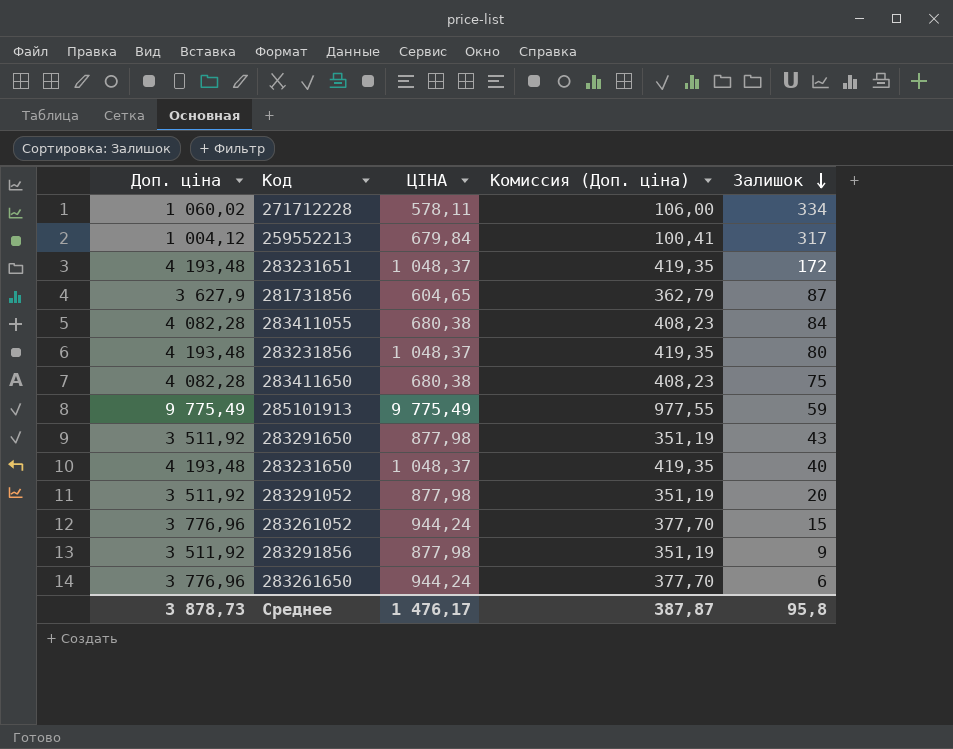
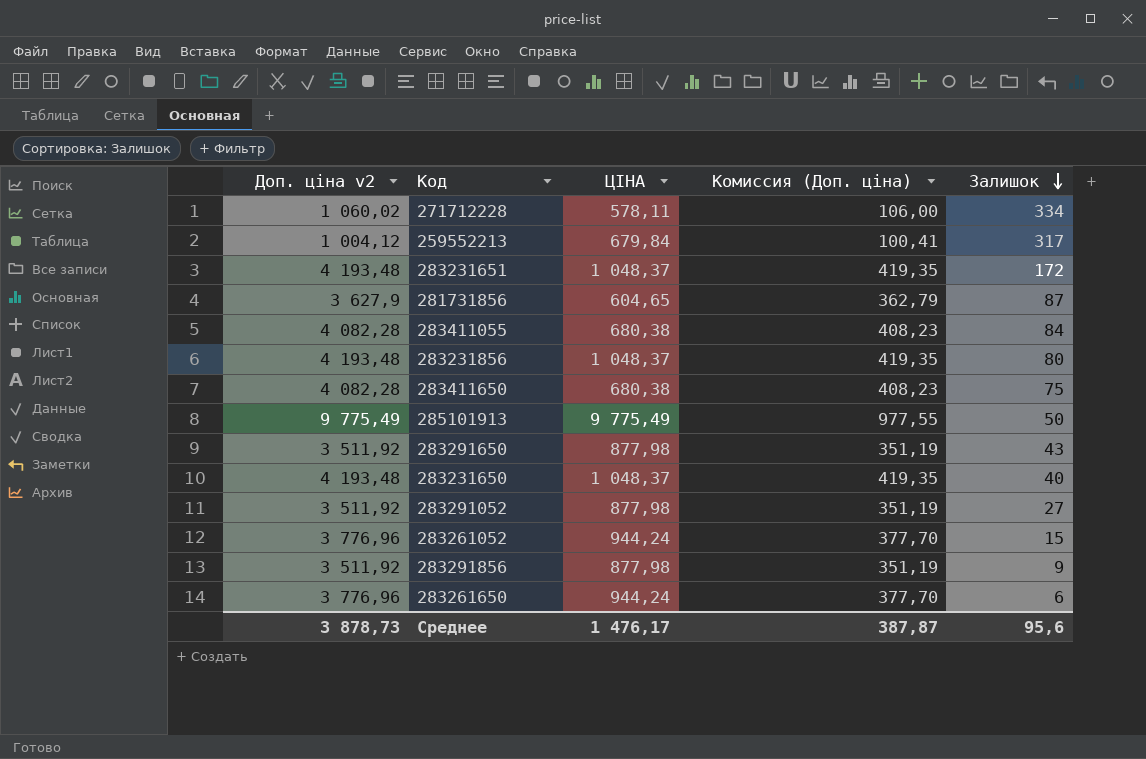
column name: Доп. ціна -> Доп. ціна v2
285101913 | Залишок: 59 -> 50
283291052 | Залишок: 20 -> 27
Среднее | Залишок: 95,8 -> 95,6

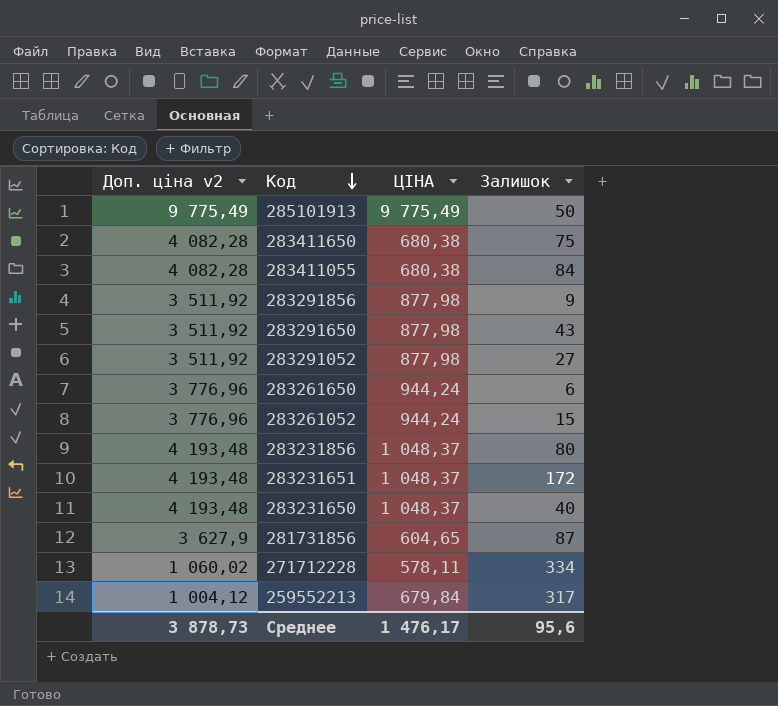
row order: Залишок descending -> Код descending
column Комиссия (Доп. ціна) | formula: [Доп. ціна v2] * 0,1 -> none

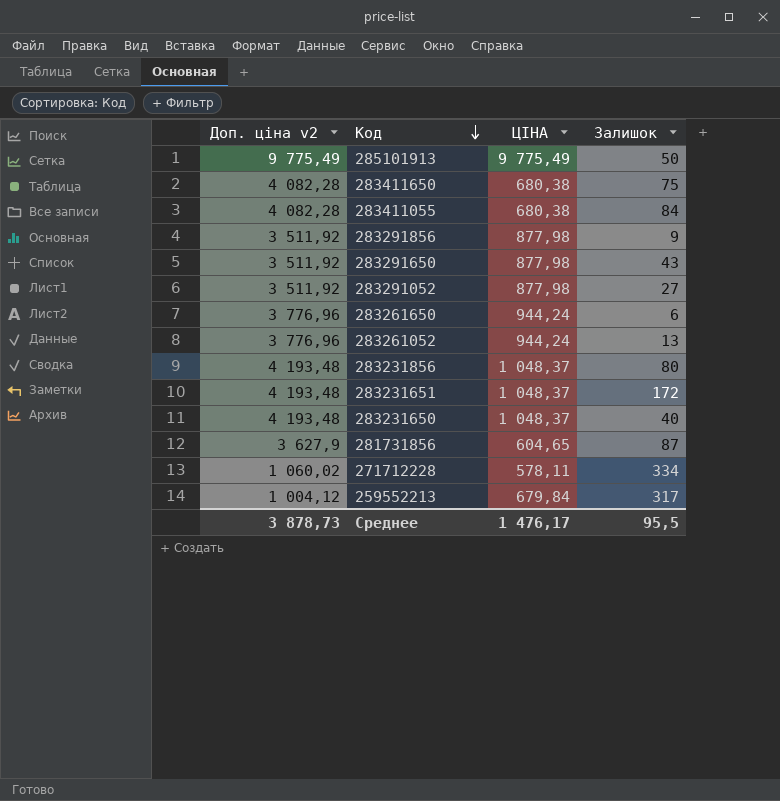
283261052 | Залишок: 15 -> 13
Среднее | Залишок: 95,6 -> 95,5

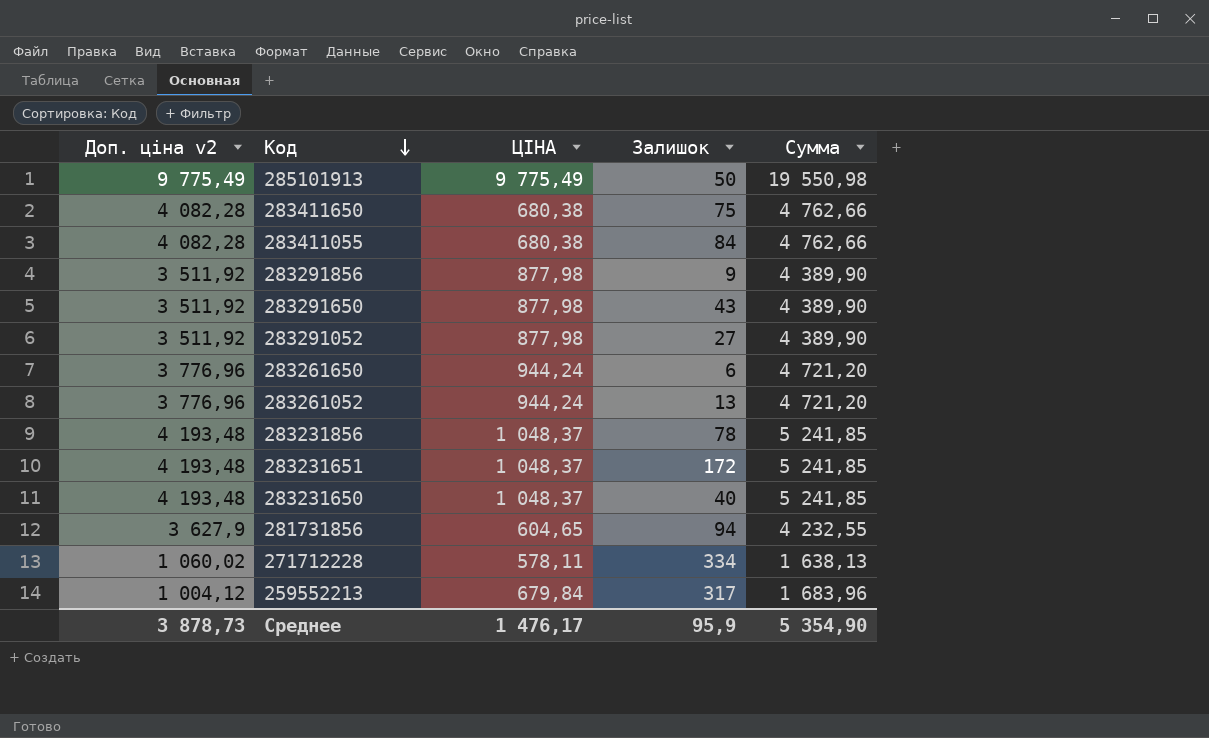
column Сумма | formula: none -> [Доп. ціна v2] + [ЦІНА]
283231856 | Залишок: 80 -> 78
281731856 | Залишок: 87 -> 94
Среднее | Залишок: 95,5 -> 95,9

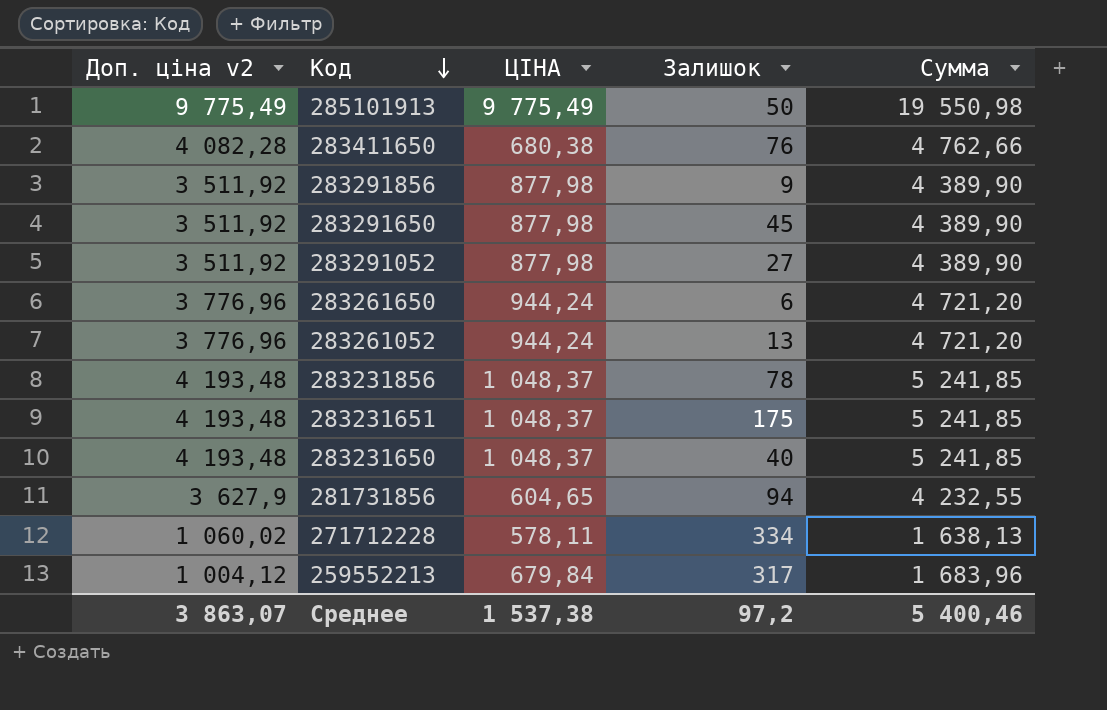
row 283411055: 4 082,28 | 680,38 | 84 | 4 762,66 -> none
283411650 | Залишок: 75 -> 76
283291650 | Залишок: 43 -> 45
283231651 | Залишок: 172 -> 175
Среднее | Доп. ціна v2: 3 878,73 -> 3 863,07
Среднее | ЦІНА: 1 476,17 -> 1 537,38
Среднее | Залишок: 95,9 -> 97,2
Среднее | Сумма: 5 354,90 -> 5 400,46

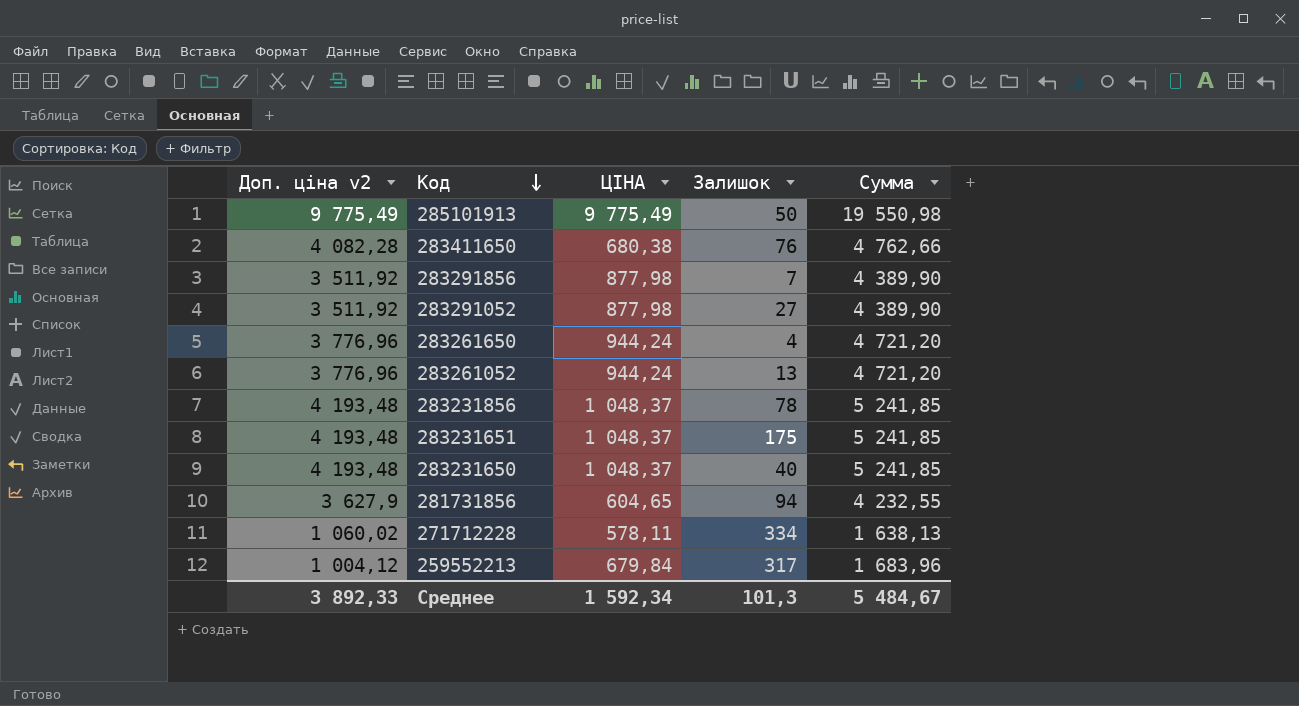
row 283291650: 3 511,92 | 877,98 | 45 | 4 389,90 -> none
283291856 | Залишок: 9 -> 7
283261650 | Залишок: 6 -> 4
Среднее | Доп. ціна v2: 3 863,07 -> 3 892,33
Среднее | ЦІНА: 1 537,38 -> 1 592,34
Среднее | Залишок: 97,2 -> 101,3
Среднее | Сумма: 5 400,46 -> 5 484,67

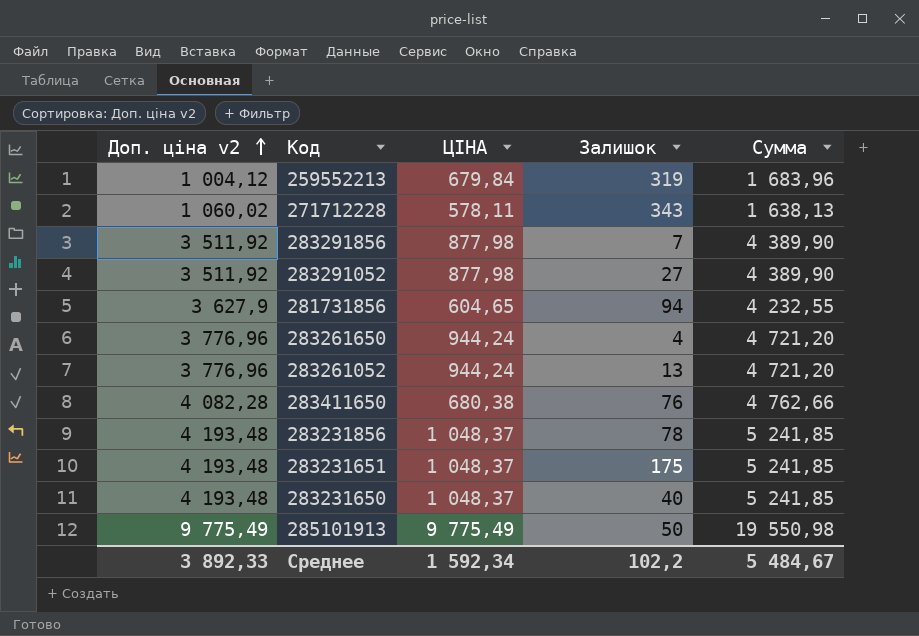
row order: Код descending -> Доп. ціна v2 ascending
259552213 | Залишок: 317 -> 319
271712228 | Залишок: 334 -> 343
Среднее | Залишок: 101,3 -> 102,2

